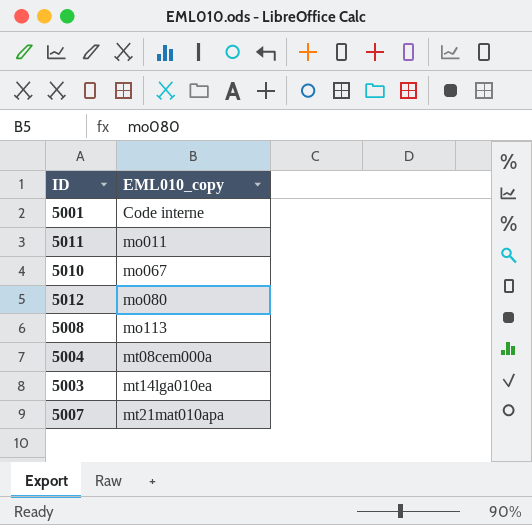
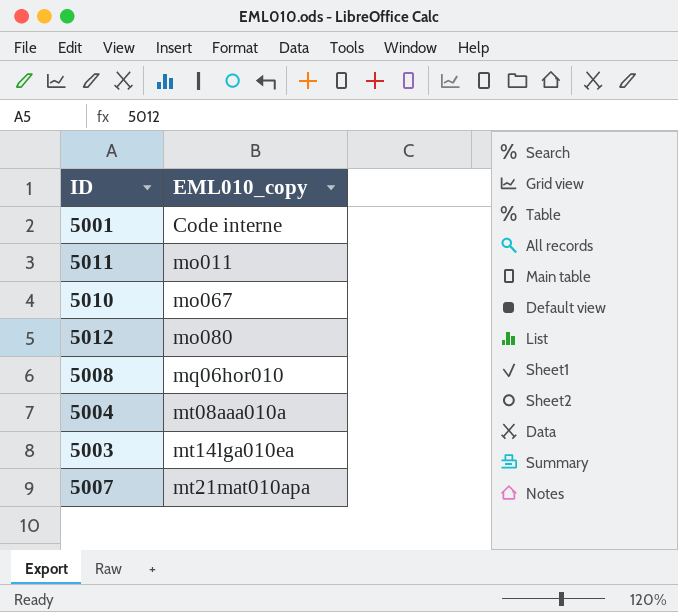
5008 | EML010_copy: mo113 -> mq06hor010
5004 | EML010_copy: mt08cem000a -> mt08aaa010a

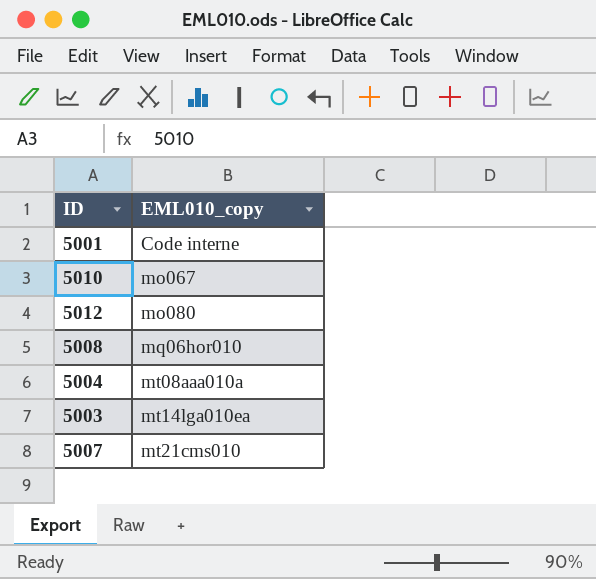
row 5011: mo011 -> none
5007 | EML010_copy: mt21mat010apa -> mt21cms010

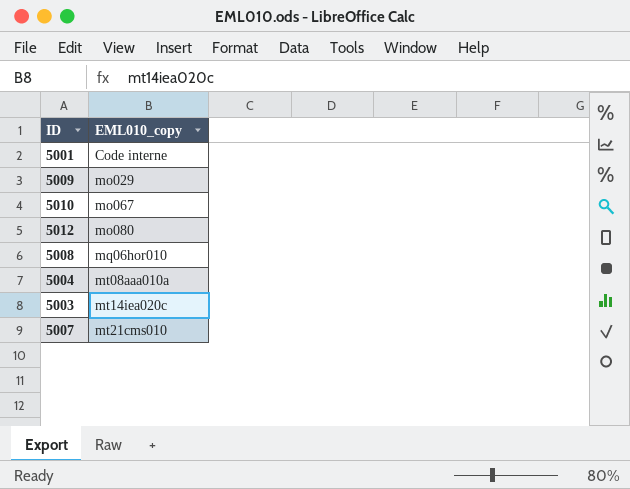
row 5009: none -> mo029
5003 | EML010_copy: mt14lga010ea -> mt14iea020c

